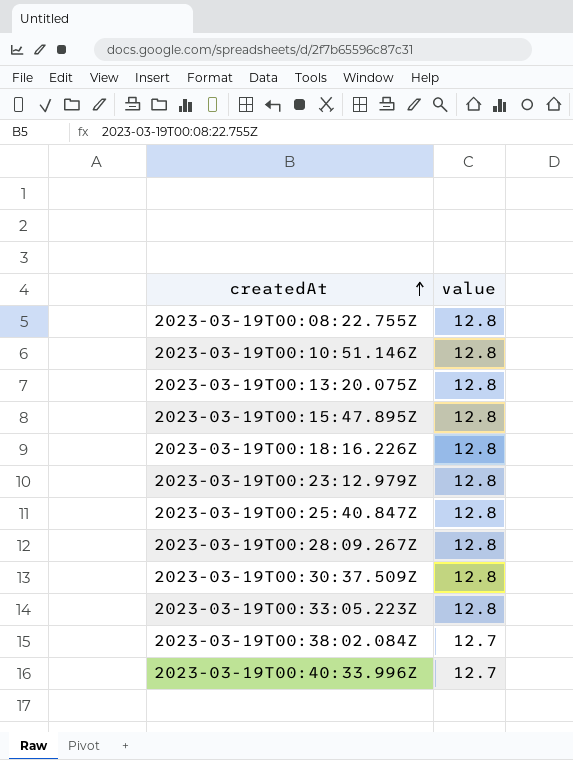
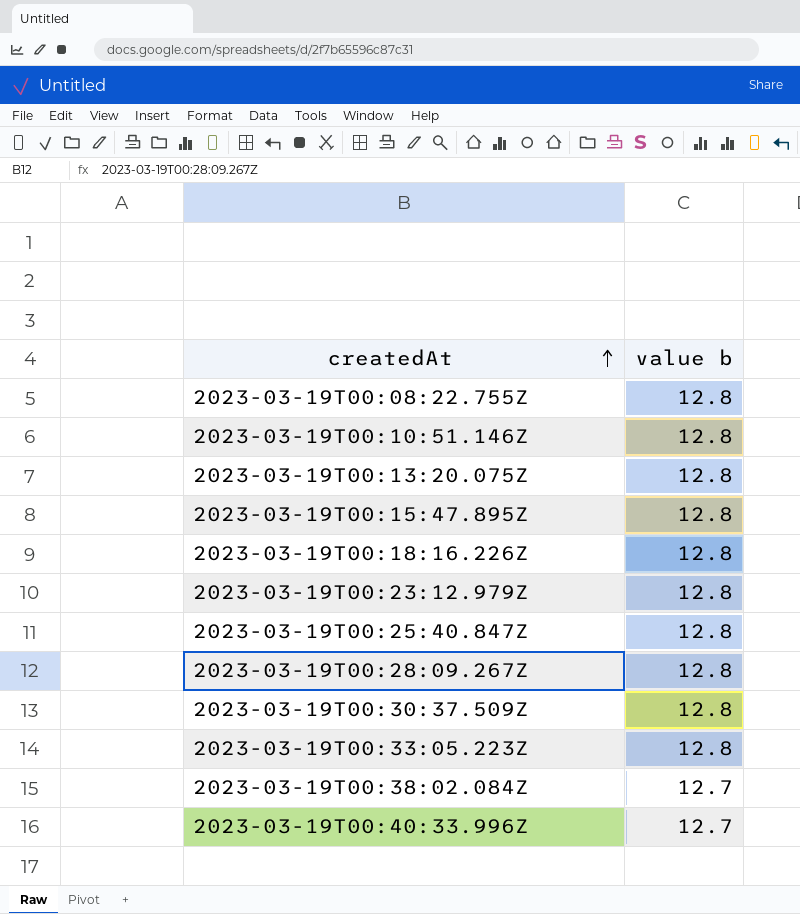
column name: value -> value b

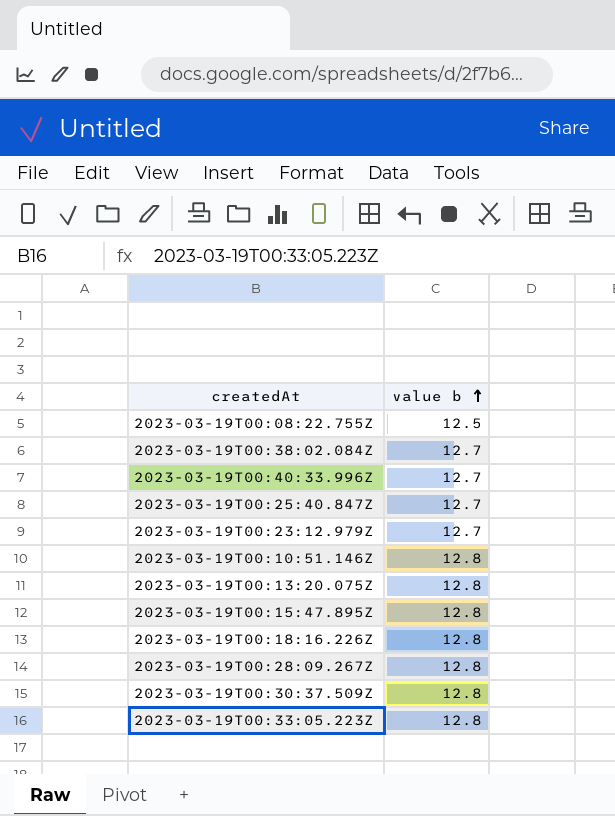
row order: createdAt ascending -> value b ascending
2023-03-19T00:08:22.755Z | value b: 12.8 -> 12.5
2023-03-19T00:25:40.847Z | value b: 12.8 -> 12.7
2023-03-19T00:23:12.979Z | value b: 12.8 -> 12.7

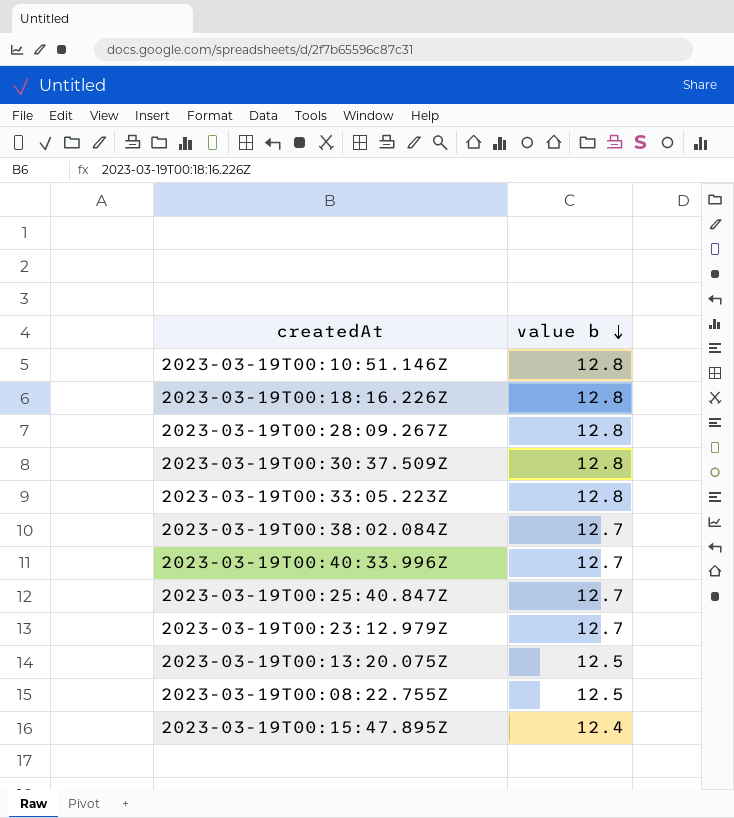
row order: value b ascending -> value b descending
2023-03-19T00:13:20.075Z | value b: 12.8 -> 12.5
2023-03-19T00:15:47.895Z | value b: 12.8 -> 12.4

